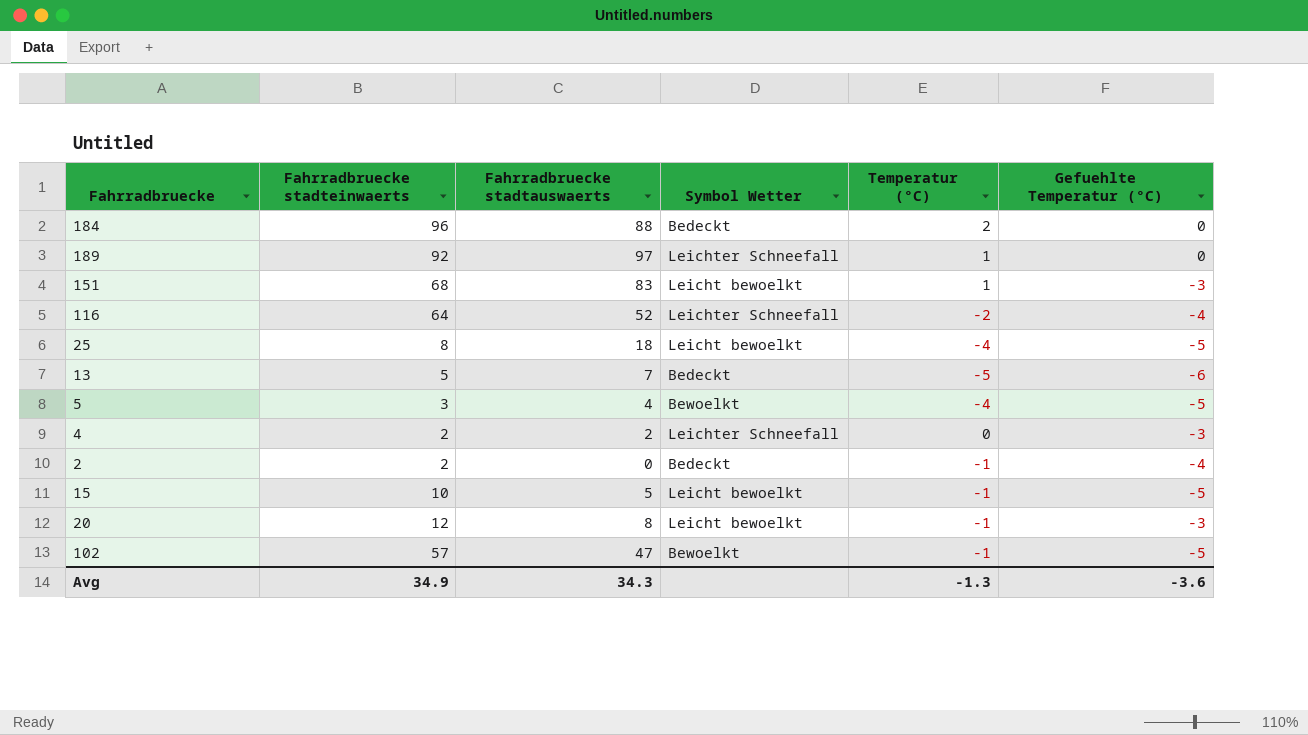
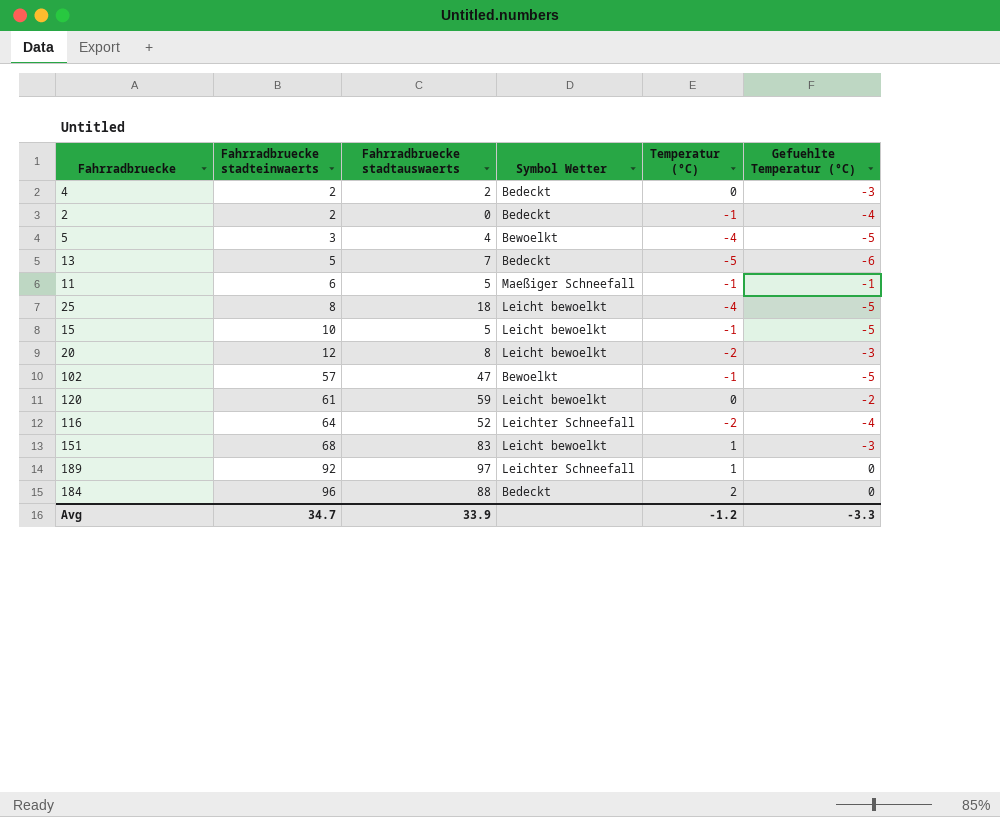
row order: none -> Fahrradbruecke stadteinwaerts ascending
4 | Symbol Wetter: Leichter Schneefall -> Bedeckt
row 11: none -> 6 | 5 | Maeßiger Schneefall | -1 | -1
20 | Temperatur (°C): -1 -> -2
row 120: none -> 61 | 59 | Leicht bewoelkt | 0 | -2
Avg | Fahrradbruecke stadteinwaerts: 34.9 -> 34.7
Avg | Fahrradbruecke stadtauswaerts: 34.3 -> 33.9
Avg | Temperatur (°C): -1.3 -> -1.2
Avg | Gefuehlte Temperatur (°C): -3.6 -> -3.3

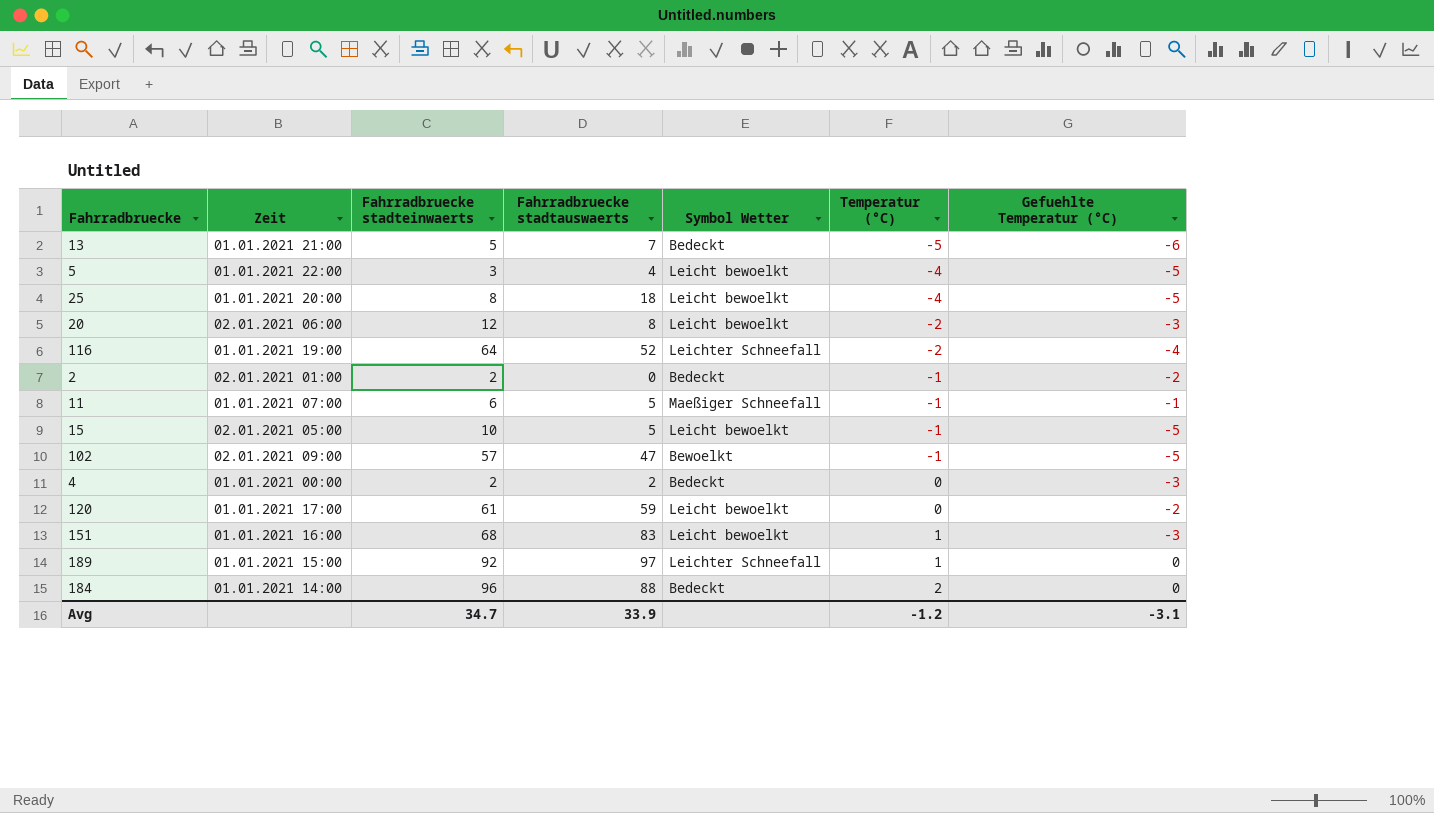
row order: Fahrradbruecke stadteinwaerts ascending -> Temperatur (°C) ascending
column Zeit | position: none -> 2
5 | Symbol Wetter: Bewoelkt -> Leicht bewoelkt
2 | Gefuehlte Temperatur (°C): -4 -> -2
Avg | Gefuehlte Temperatur (°C): -3.3 -> -3.1

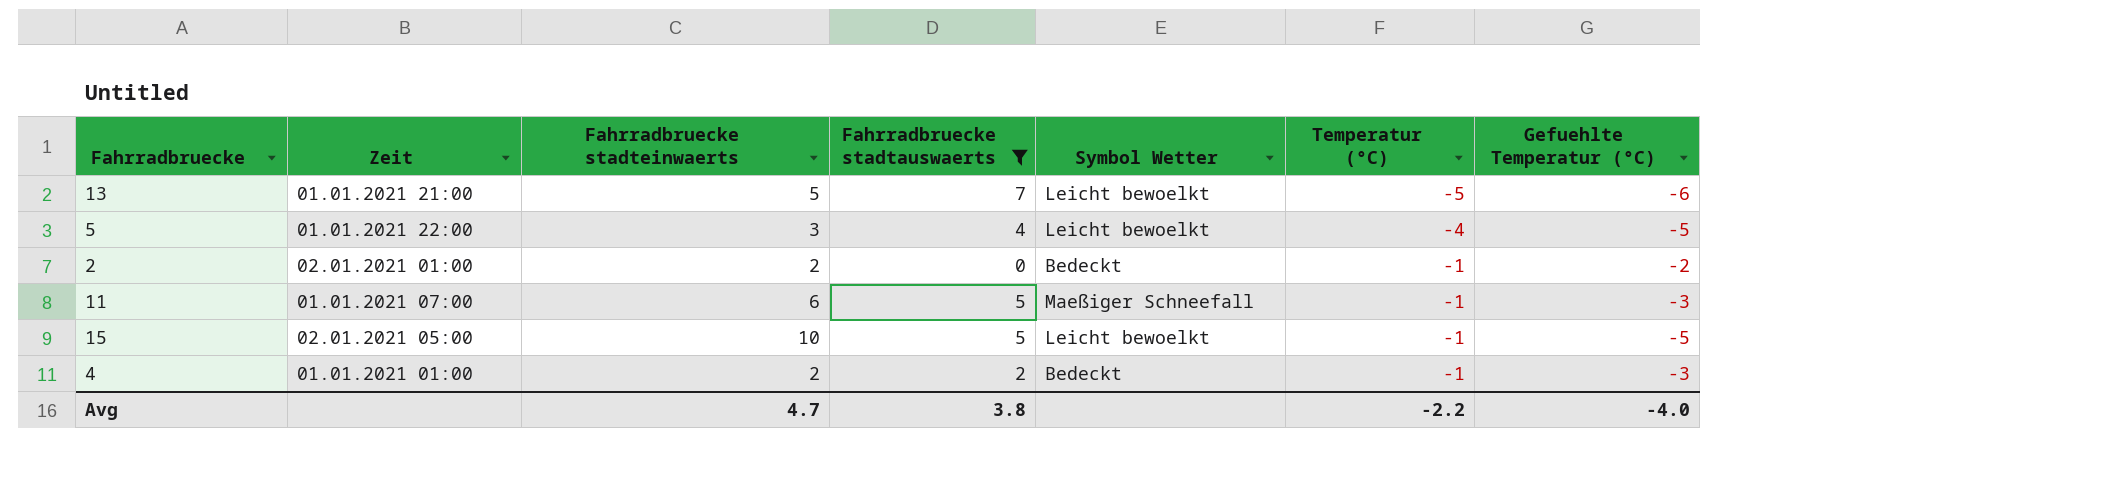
filter: none -> Fahrradbruecke stadtauswaerts <= 7
13 | Symbol Wetter: Bedeckt -> Leicht bewoelkt
11 | Gefuehlte Temperatur (°C): -1 -> -3
4 | Zeit: 01.01.2021 00:00 -> 01.01.2021 01:00
4 | Temperatur (°C): 0 -> -1
Avg | Fahrradbruecke stadteinwaerts: 34.7 -> 4.7
Avg | Fahrradbruecke stadtauswaerts: 33.9 -> 3.8
Avg | Temperatur (°C): -1.2 -> -2.2
Avg | Gefuehlte Temperatur (°C): -3.1 -> -4.0

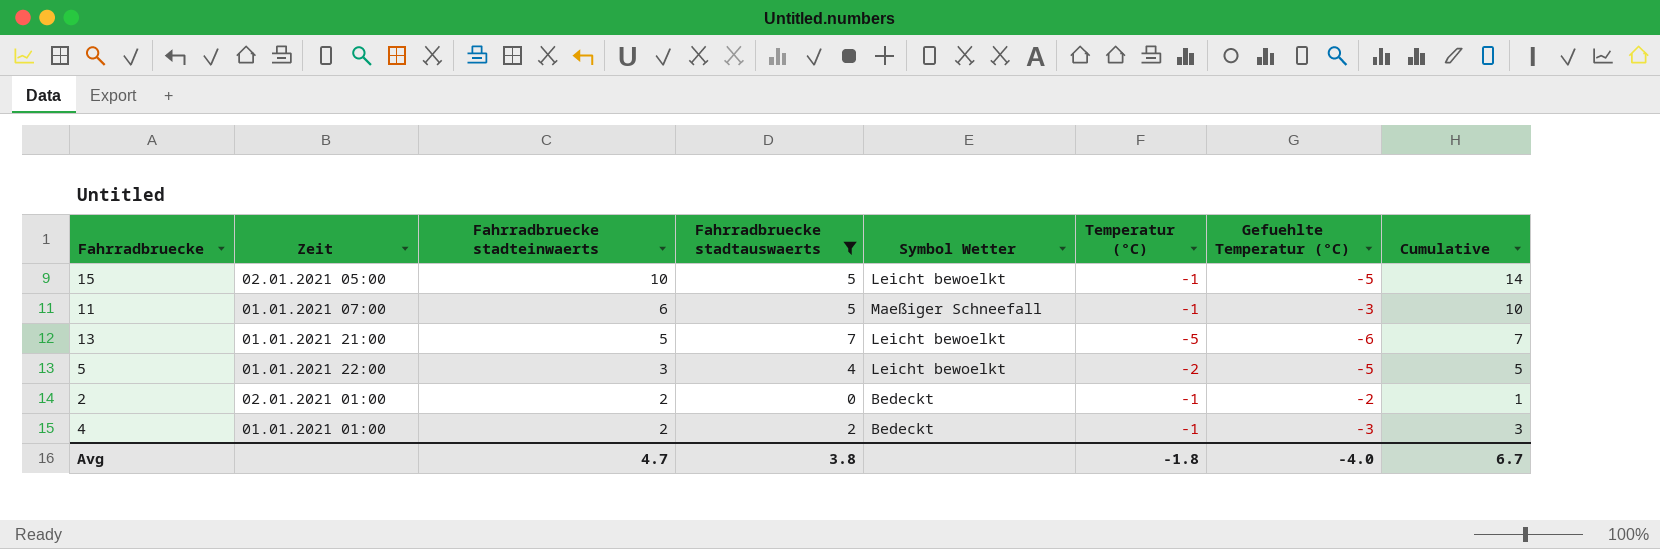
row order: Temperatur (°C) ascending -> Fahrradbruecke stadteinwaerts descending
column Cumulative | formula: none -> [Fahrradbruecke stadteinwaerts] + [Fahrradbruecke stadtauswaerts] + [Temperatur (°C)]
5 | Temperatur (°C): -4 -> -2
Avg | Temperatur (°C): -2.2 -> -1.8

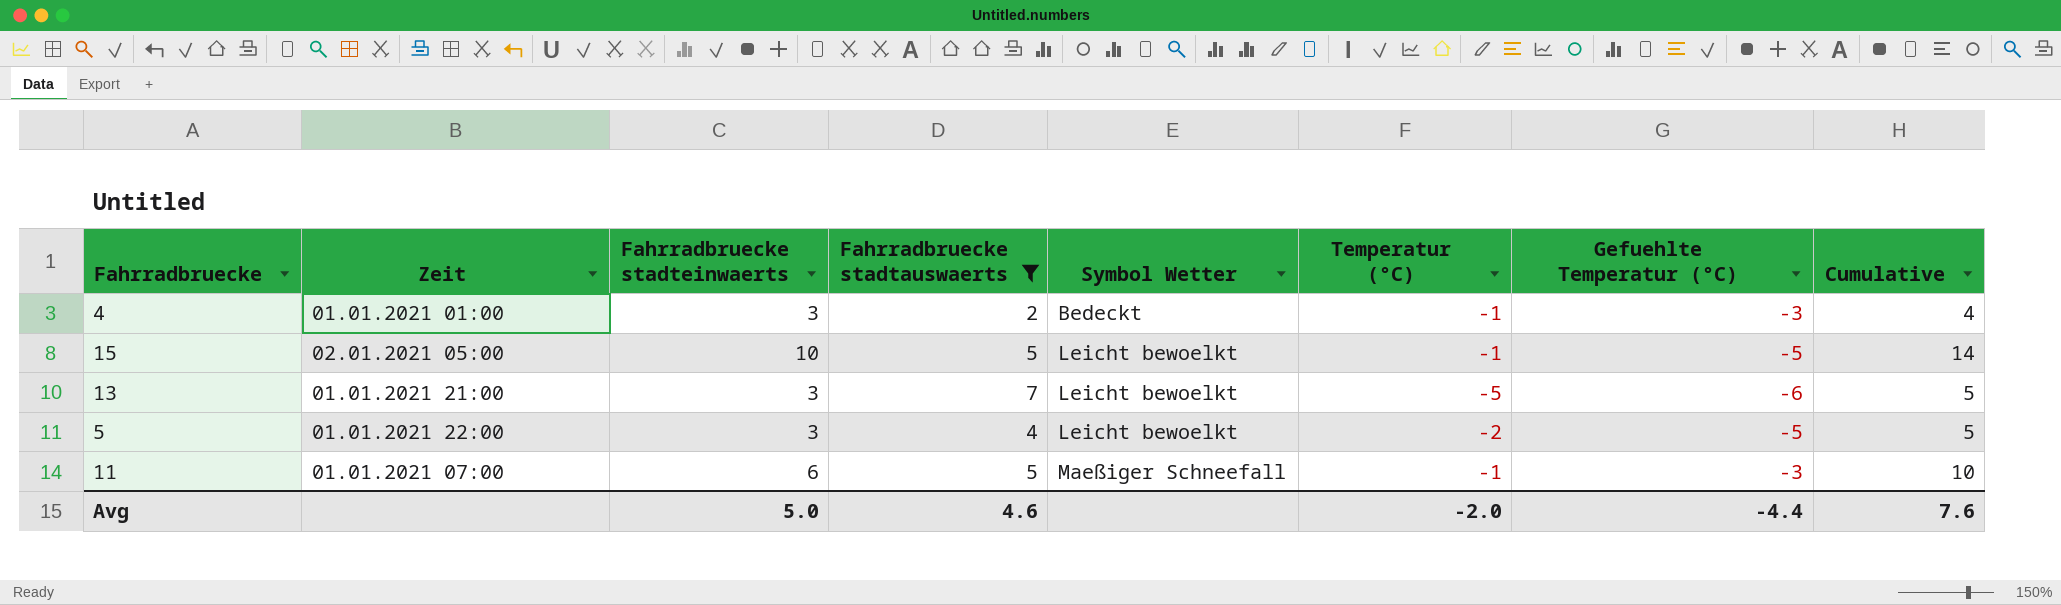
row order: Fahrradbruecke stadteinwaerts descending -> Symbol Wetter ascending
row 2: 02.01.2021 01:00 | 2 | 0 | Bedeckt | -1 | -2 | 1 -> none
4 | Fahrradbruecke stadteinwaerts: 2 -> 3
4 | Cumulative: 3 -> 4
13 | Fahrradbruecke stadteinwaerts: 5 -> 3
13 | Cumulative: 7 -> 5
Avg | Fahrradbruecke stadteinwaerts: 4.7 -> 5.0
Avg | Fahrradbruecke stadtauswaerts: 3.8 -> 4.6
Avg | Temperatur (°C): -1.8 -> -2.0
Avg | Gefuehlte Temperatur (°C): -4.0 -> -4.4
Avg | Cumulative: 6.7 -> 7.6

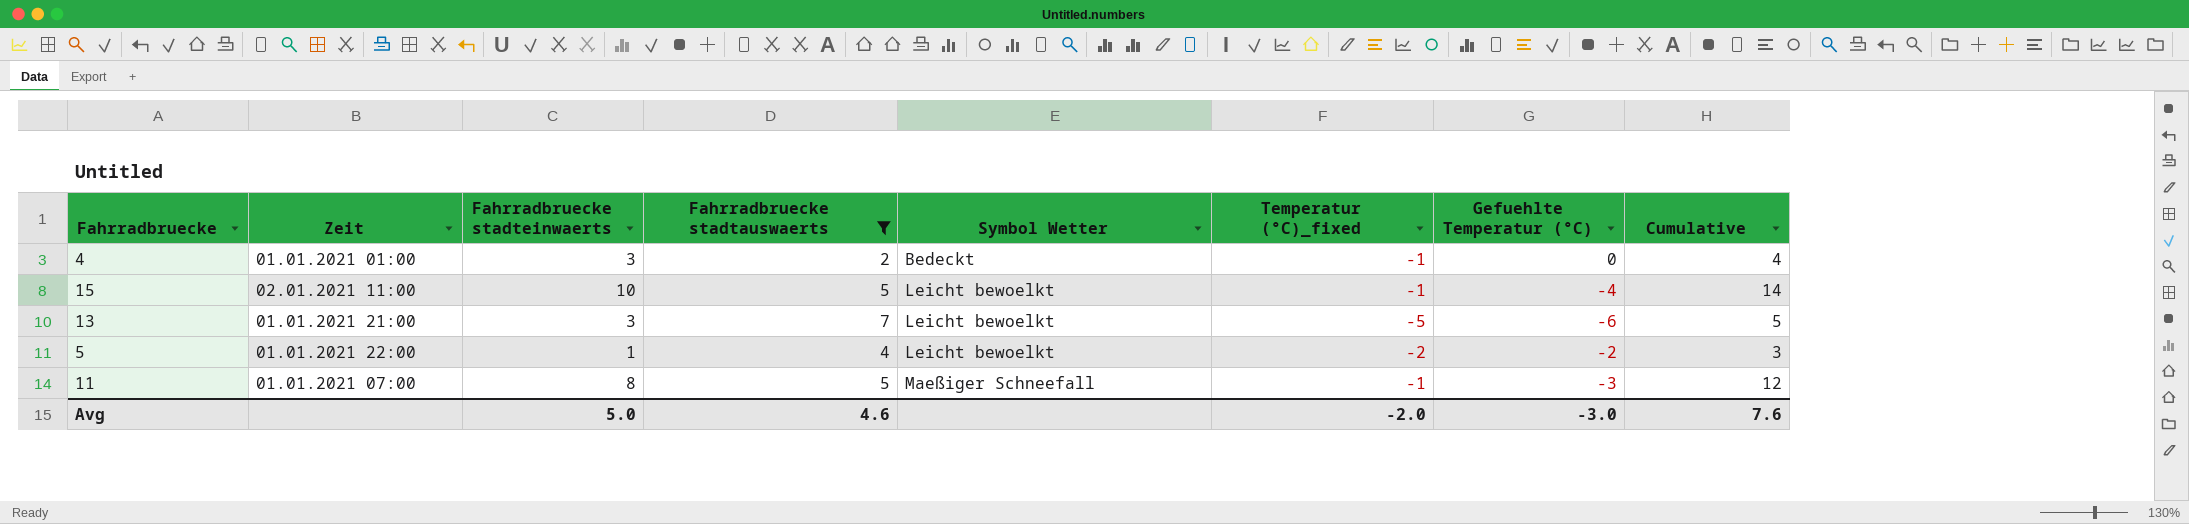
column name: Temperatur (°C) -> Temperatur (°C)_fixed
4 | Gefuehlte Temperatur (°C): -3 -> 0
15 | Zeit: 02.01.2021 05:00 -> 02.01.2021 11:00
15 | Gefuehlte Temperatur (°C): -5 -> -4
5 | Fahrradbruecke stadteinwaerts: 3 -> 1
5 | Gefuehlte Temperatur (°C): -5 -> -2
5 | Cumulative: 5 -> 3
11 | Fahrradbruecke stadteinwaerts: 6 -> 8
11 | Cumulative: 10 -> 12
Avg | Gefuehlte Temperatur (°C): -4.4 -> -3.0

